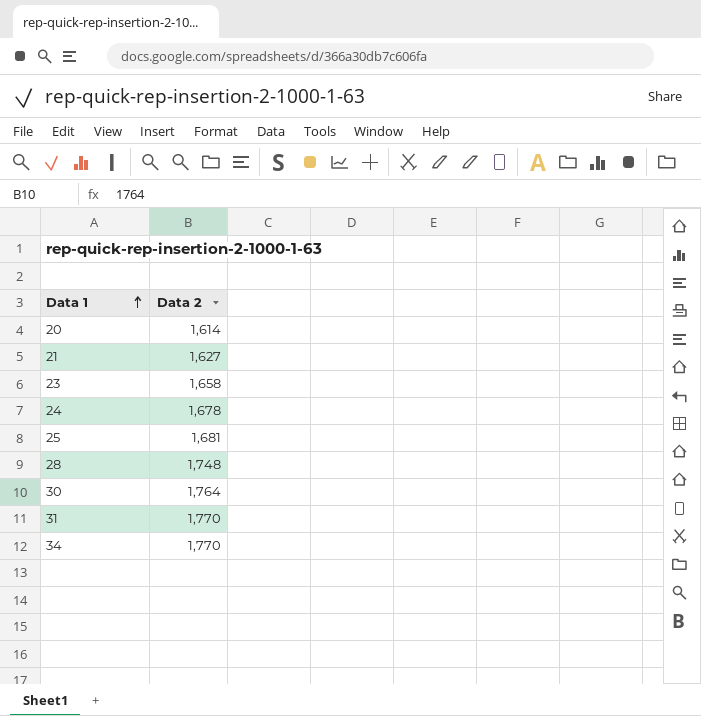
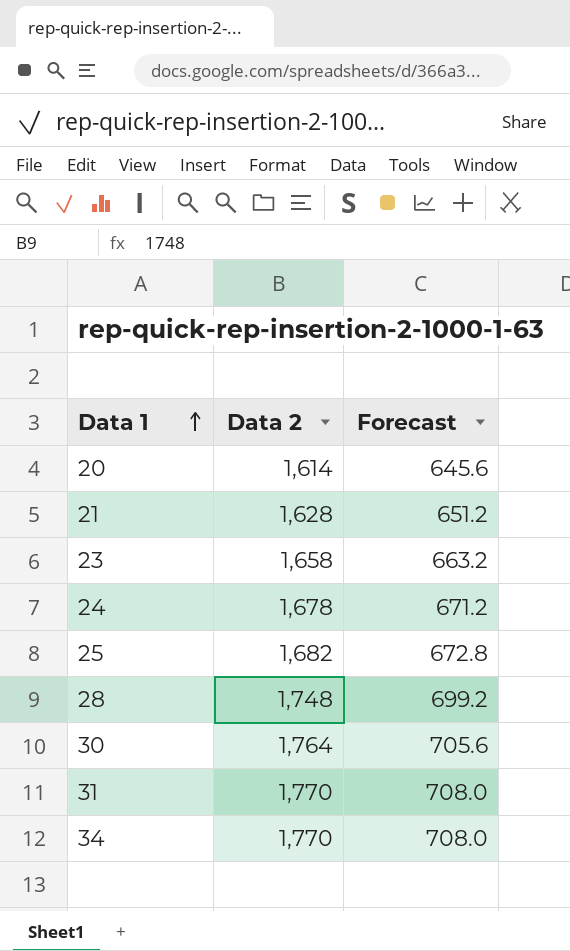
column Forecast | formula: none -> [Data 2] * 0.4
21 | Data 2: 1,627 -> 1,628
25 | Data 2: 1,681 -> 1,682

